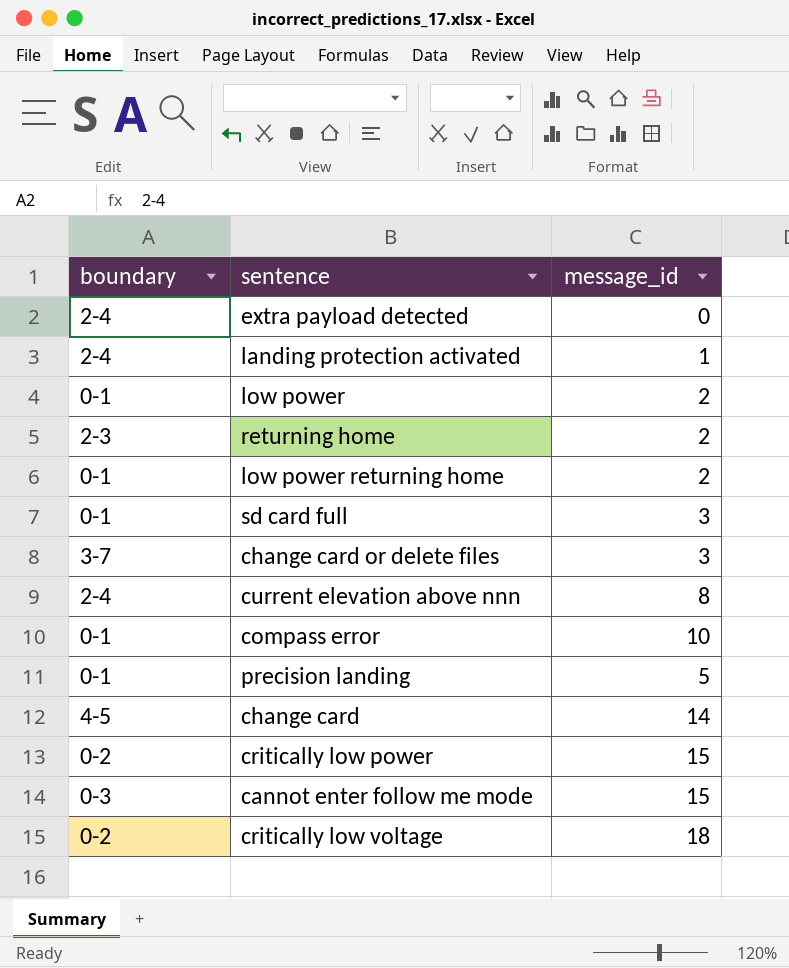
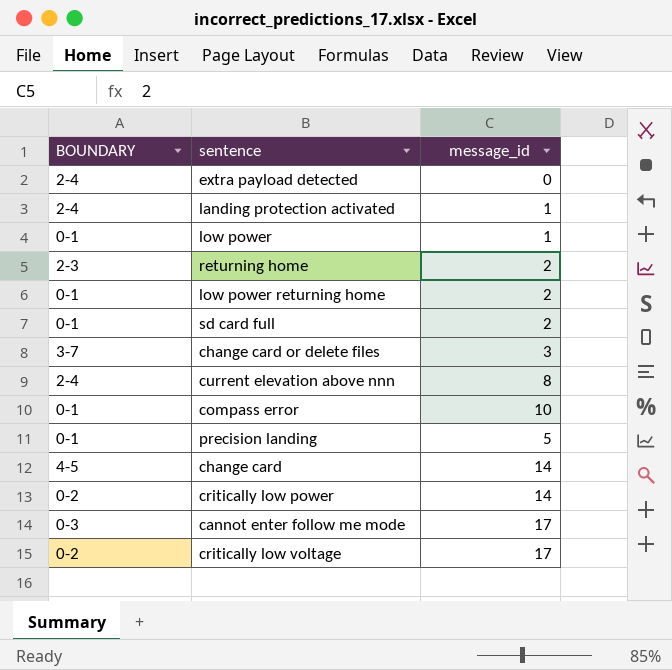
column name: boundary -> BOUNDARY
low power | message_id: 2 -> 1
sd card full | message_id: 3 -> 2
critically low power | message_id: 15 -> 14
cannot enter follow me mode | message_id: 15 -> 17
critically low voltage | message_id: 18 -> 17

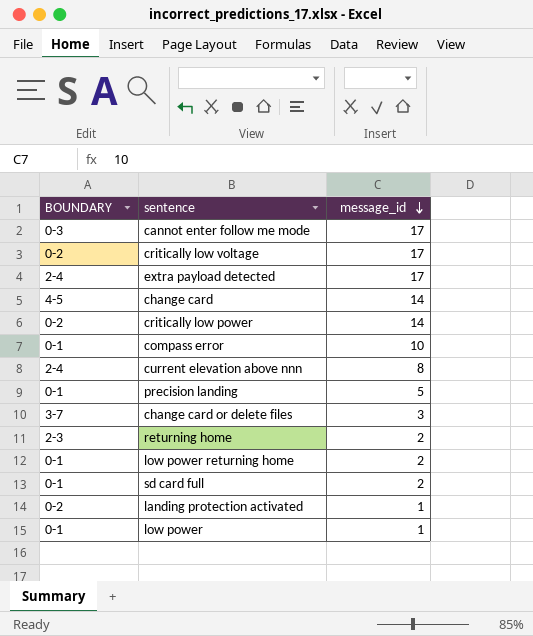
row order: none -> message_id descending
extra payload detected | message_id: 0 -> 17
landing protection activated | BOUNDARY: 2-4 -> 0-2

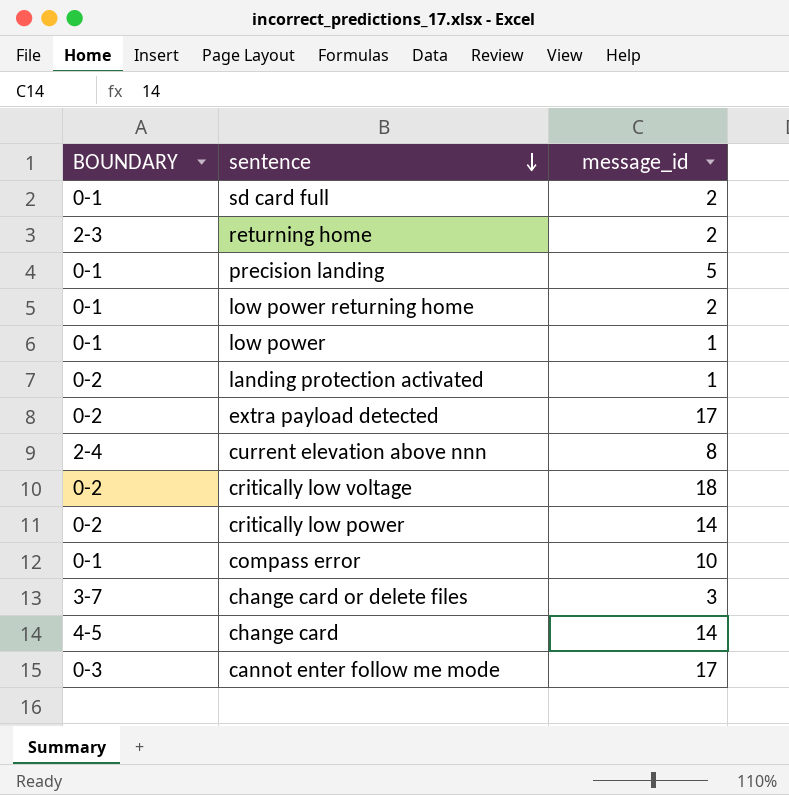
row order: message_id descending -> sentence descending
extra payload detected | BOUNDARY: 2-4 -> 0-2
critically low voltage | message_id: 17 -> 18

